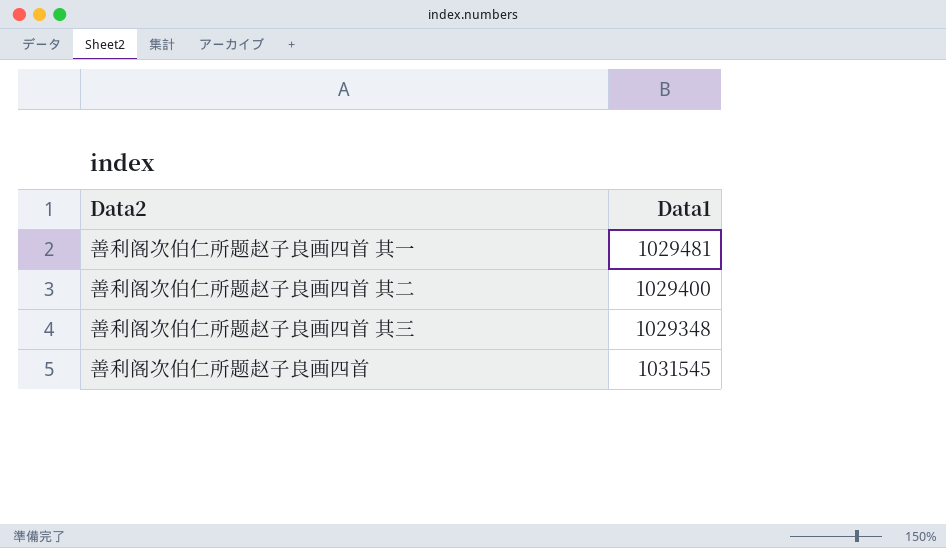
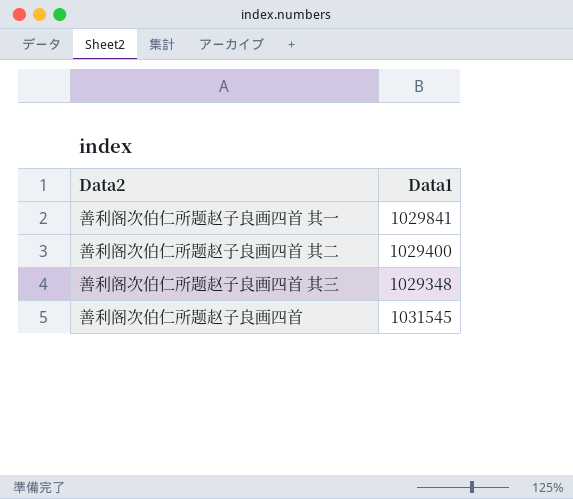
善利阁次伯仁所题赵子良画四首 其一 | Data1: 1029481 -> 1029841

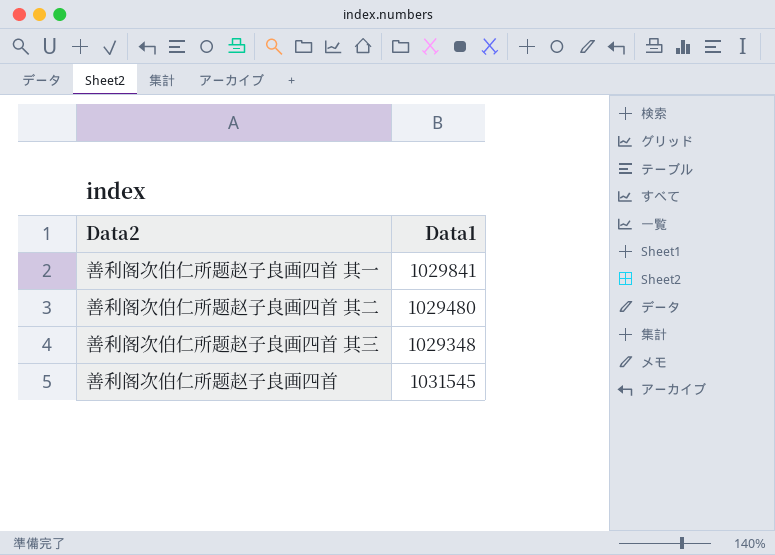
善利阁次伯仁所题赵子良画四首 其二 | Data1: 1029400 -> 1029480

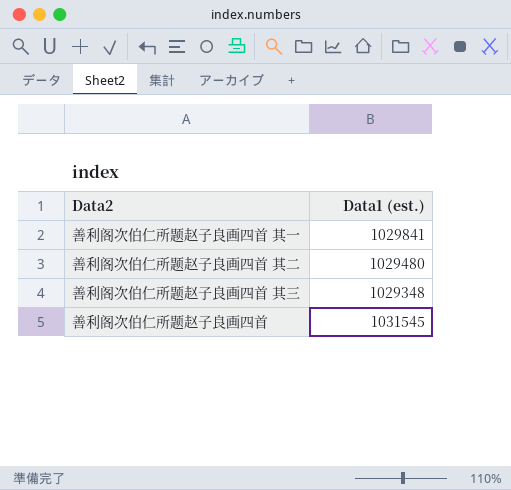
column name: Data1 -> Data1 (est.)

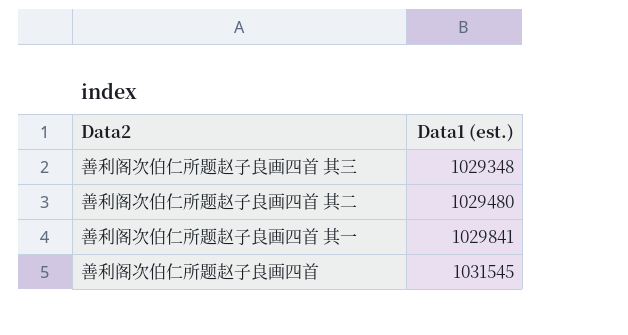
row order: none -> Data1 (est.) ascending

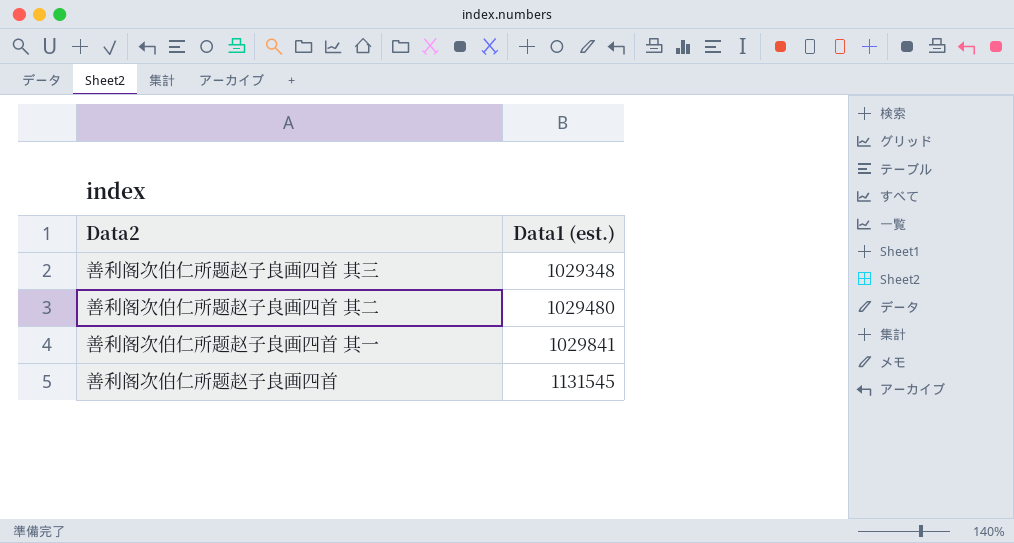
善利阁次伯仁所题赵子良画四首 | Data1 (est.): 1031545 -> 1131545

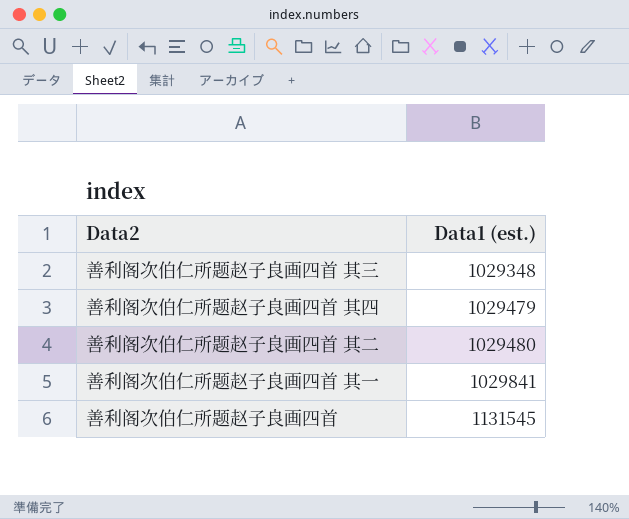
row 善利阁次伯仁所题赵子良画四首 其四: none -> 1029479

